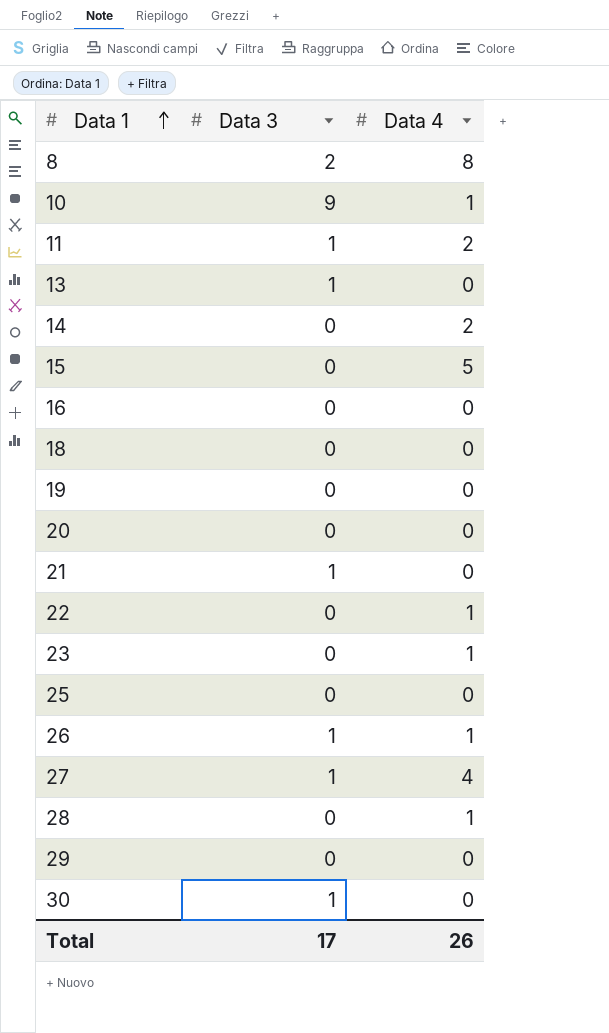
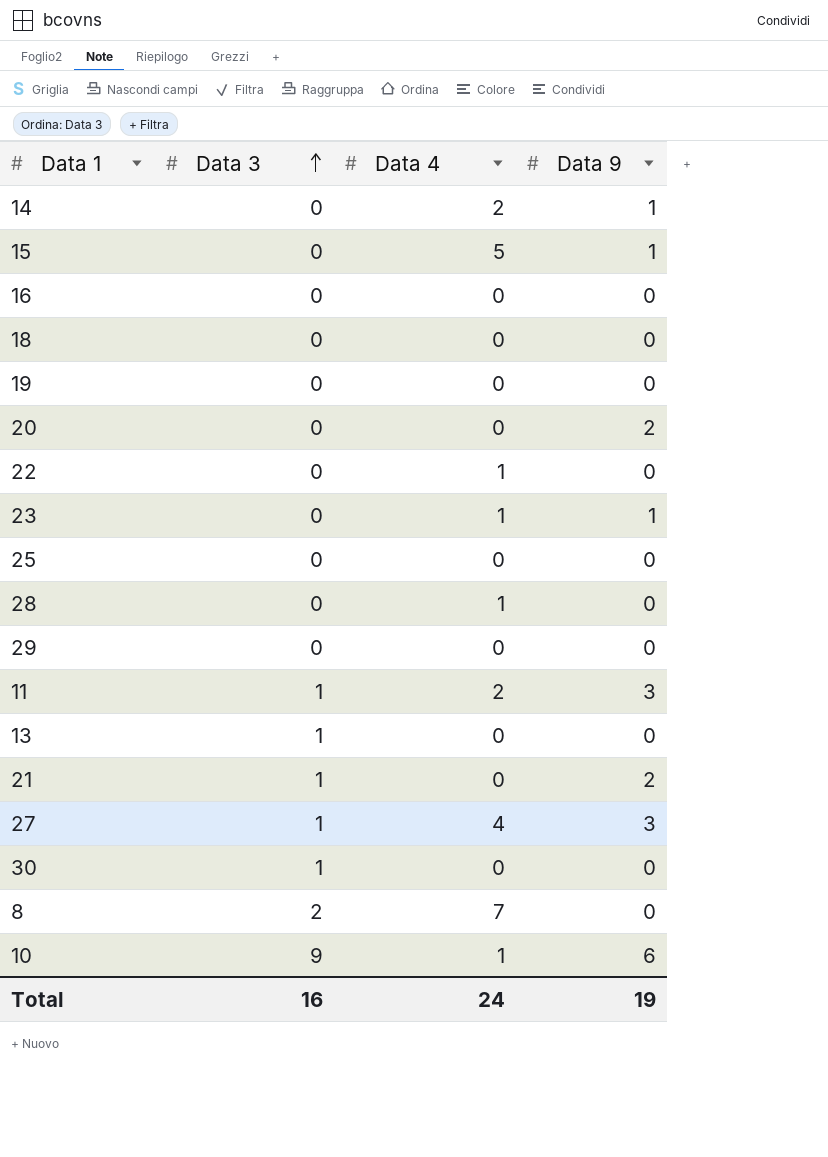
row order: Data 1 ascending -> Data 3 ascending
column Data 9 | position: none -> 4
row 26: 1 | 1 -> none
8 | Data 4: 8 -> 7
Total | Data 3: 17 -> 16
Total | Data 4: 26 -> 24

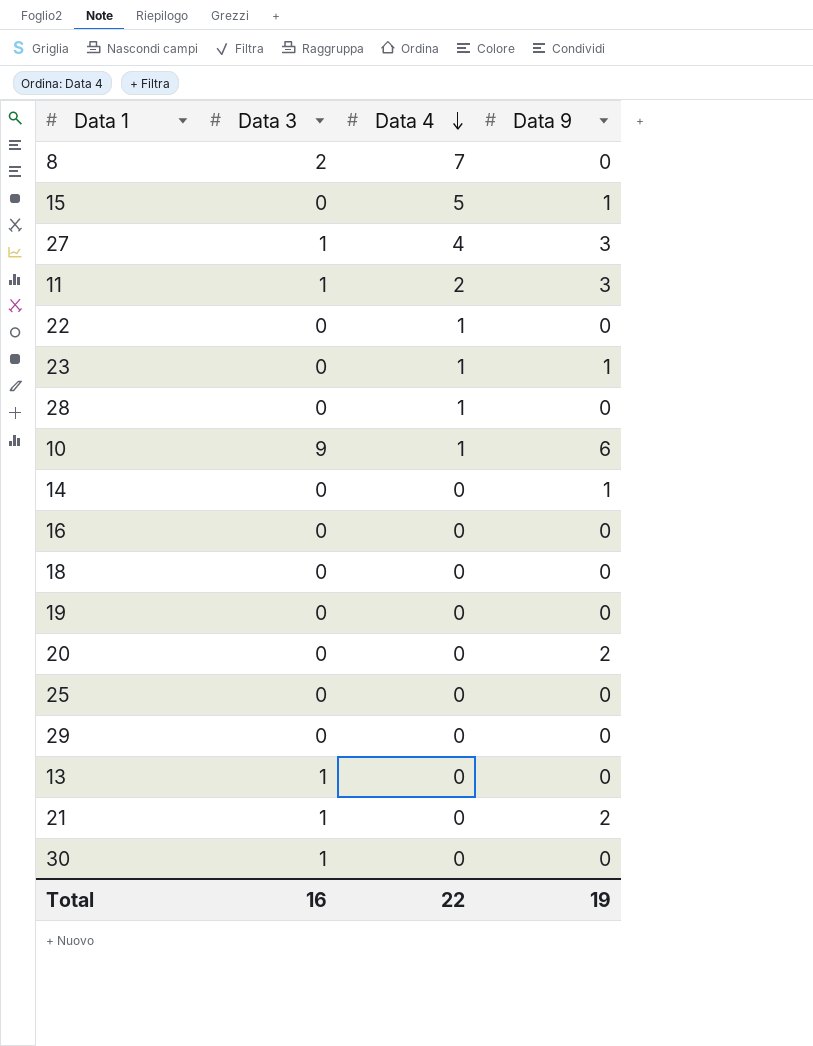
row order: Data 3 ascending -> Data 4 descending
14 | Data 4: 2 -> 0
Total | Data 4: 24 -> 22

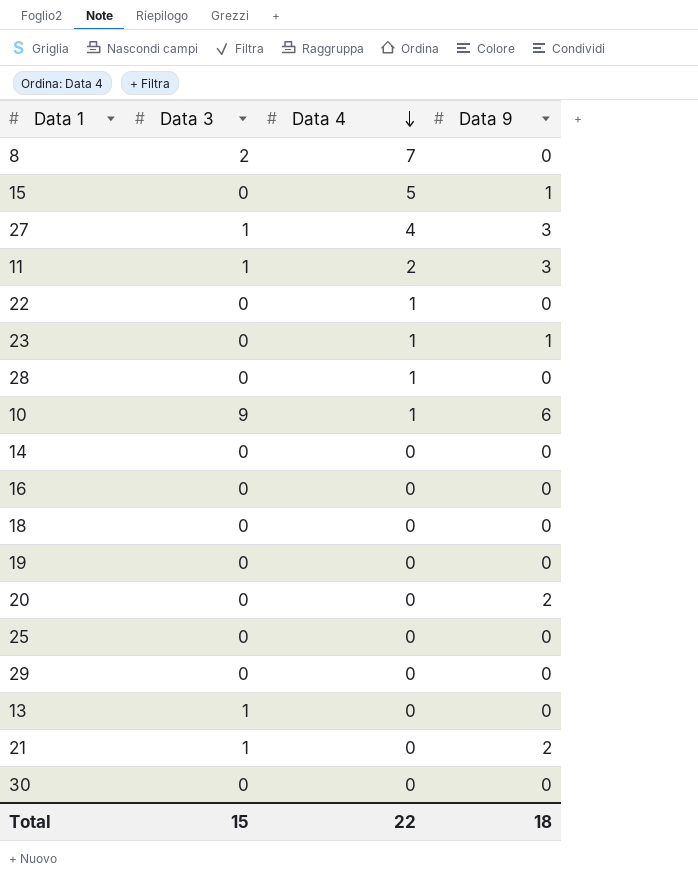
14 | Data 9: 1 -> 0
30 | Data 3: 1 -> 0
Total | Data 3: 16 -> 15
Total | Data 9: 19 -> 18

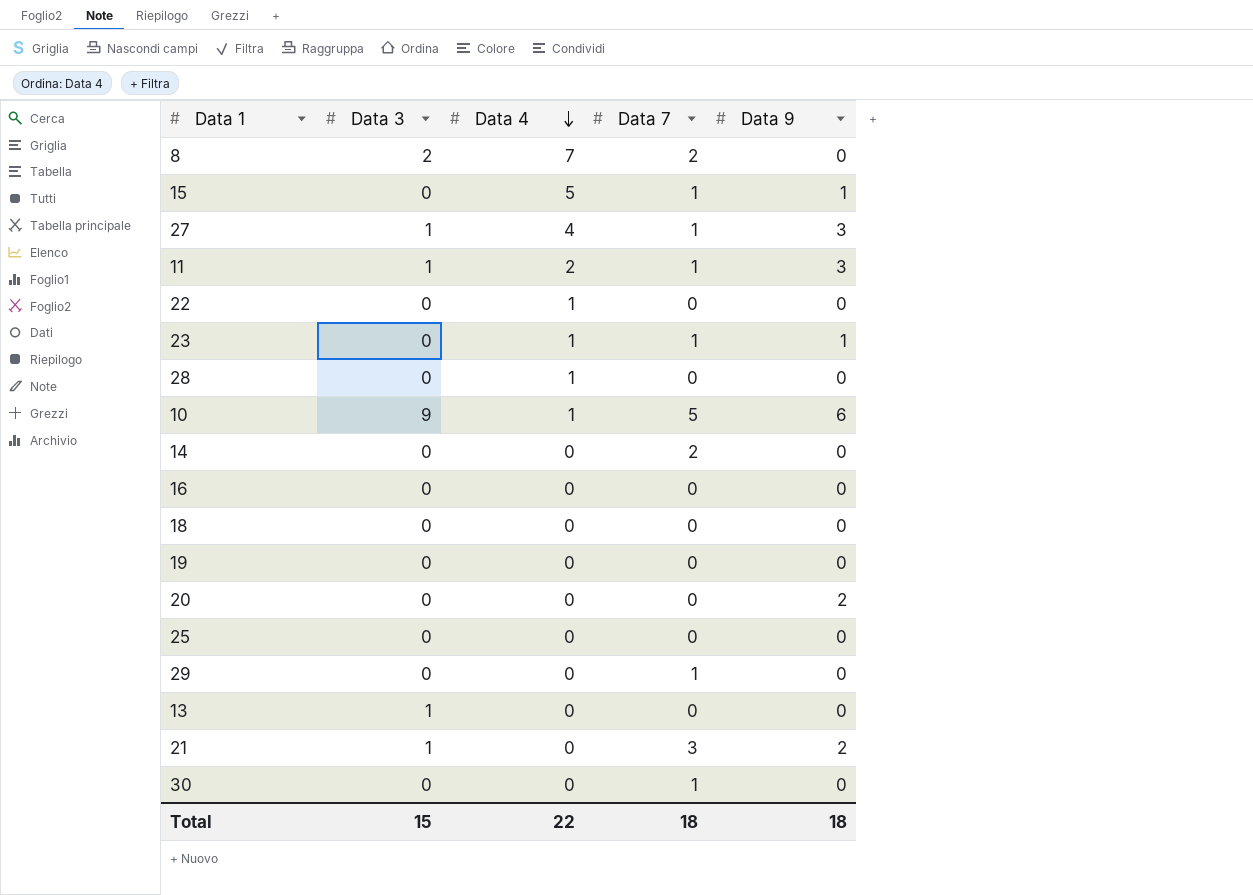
column Data 7 | position: none -> 4

